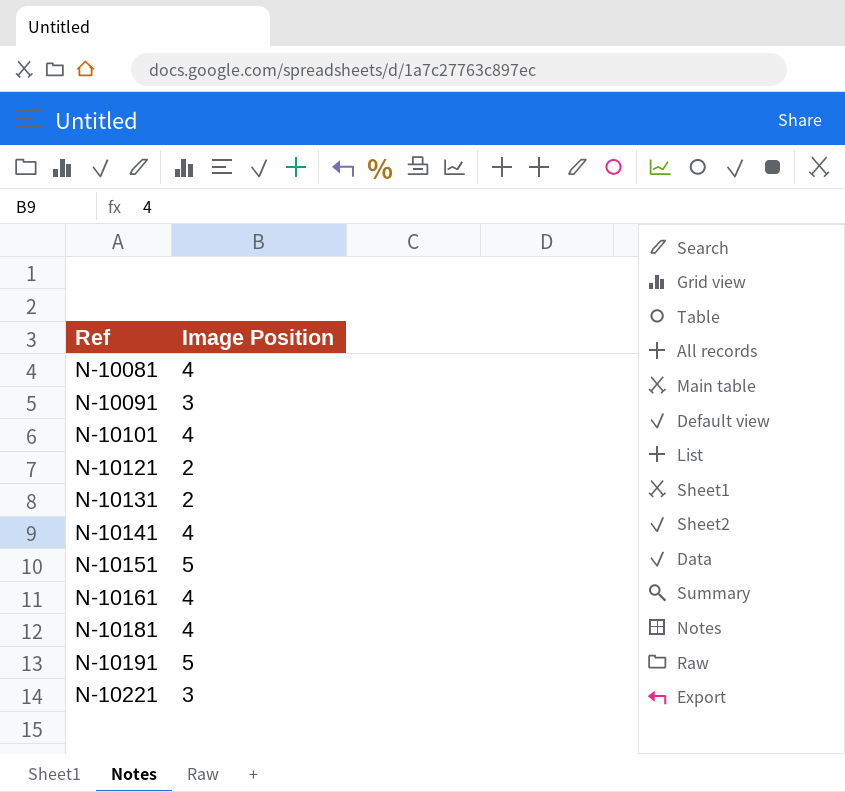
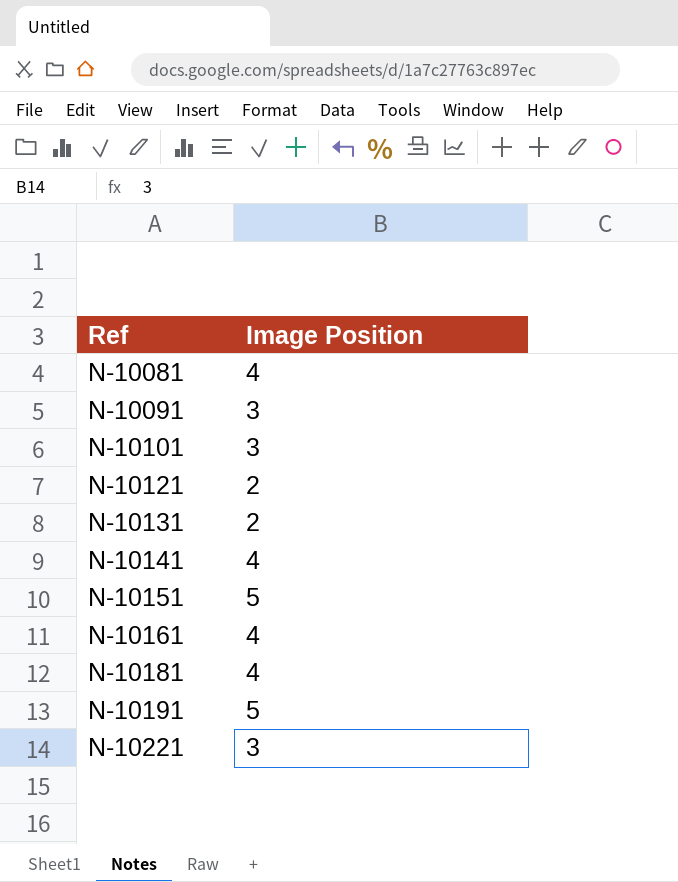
N-10101 | Image Position: 4 -> 3

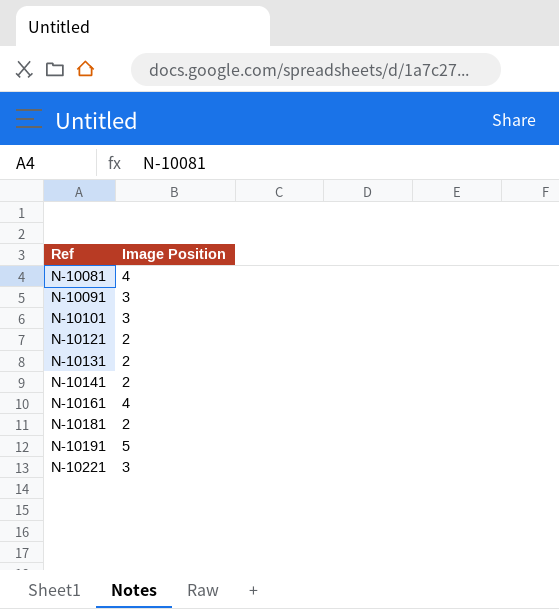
row N-10151: 5 -> none
N-10141 | Image Position: 4 -> 2
N-10181 | Image Position: 4 -> 2

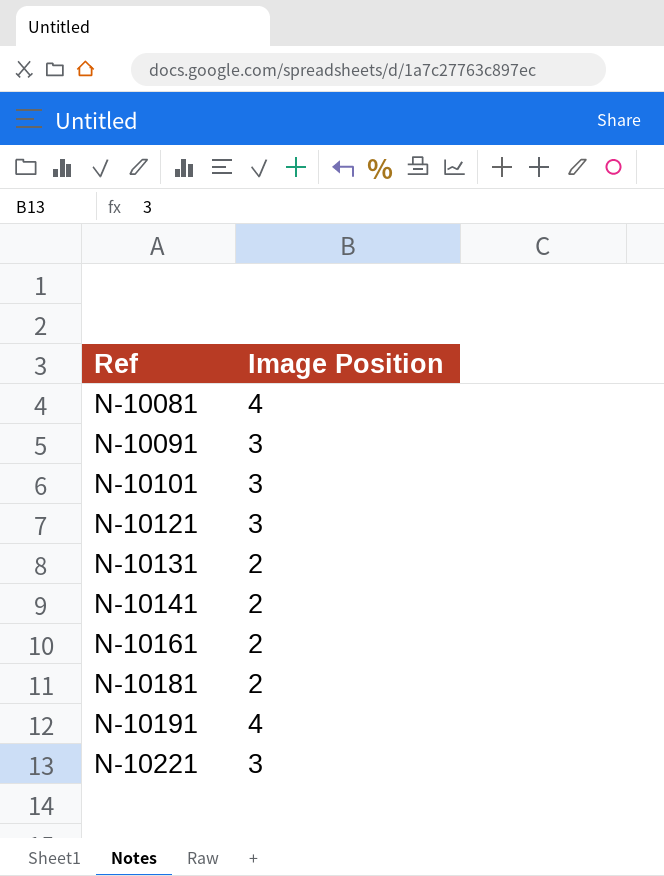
N-10121 | Image Position: 2 -> 3
N-10161 | Image Position: 4 -> 2
N-10191 | Image Position: 5 -> 4

